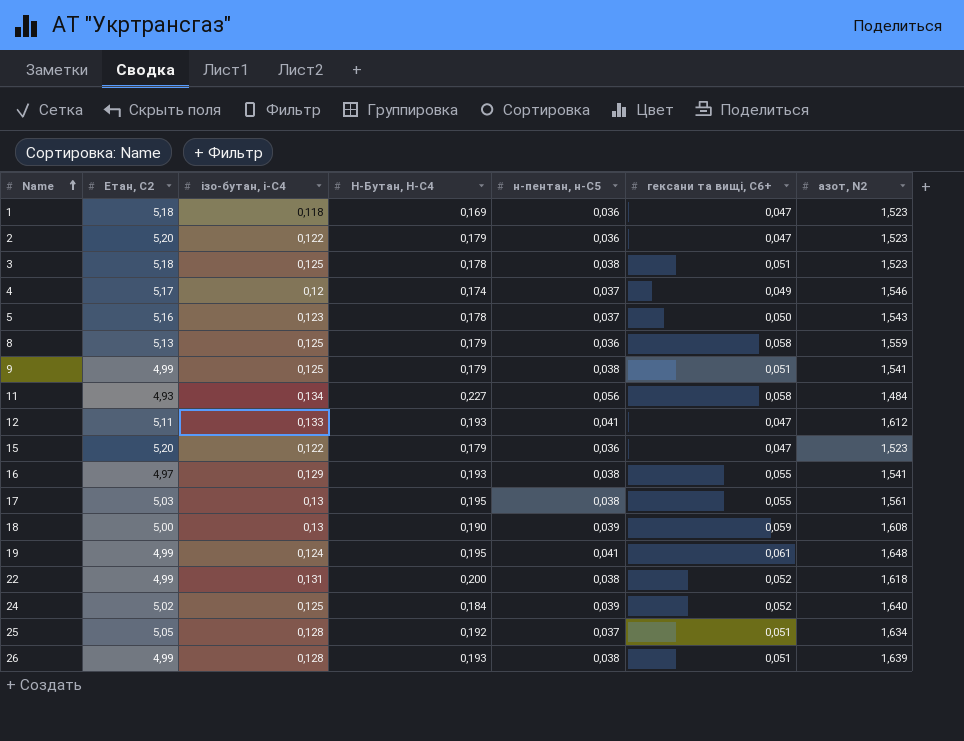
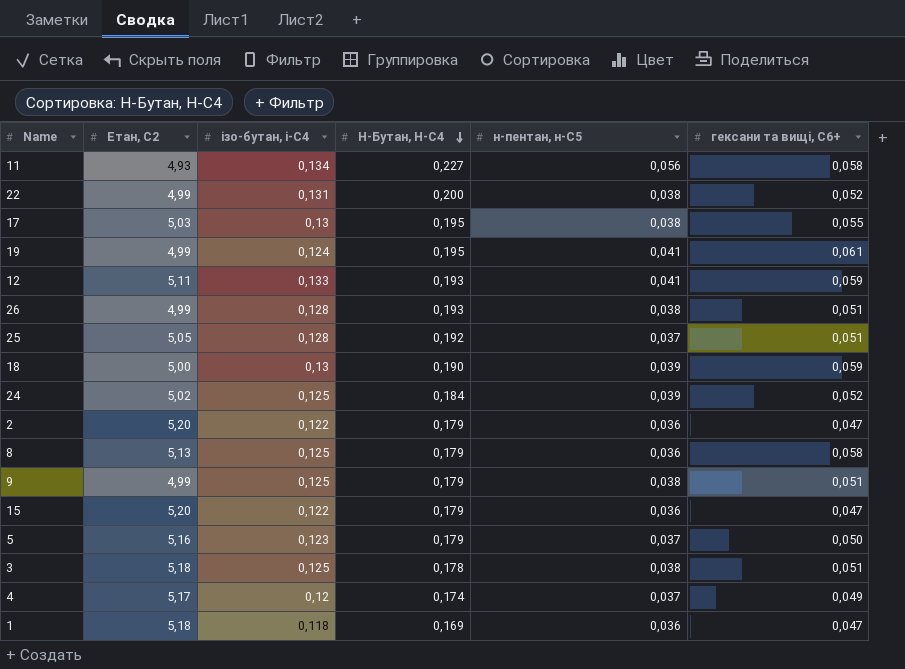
row order: Name ascending -> Н-Бутан, Н-С4 descending
column азот, N2 | position: 7 -> none
row 16: 4,97 | 0,129 | 0,193 | 0,038 | 0,055 | 1,541 -> none
12 | гексани та вищі, С6+: 0,047 -> 0,059
5 | Н-Бутан, Н-С4: 0,178 -> 0,179

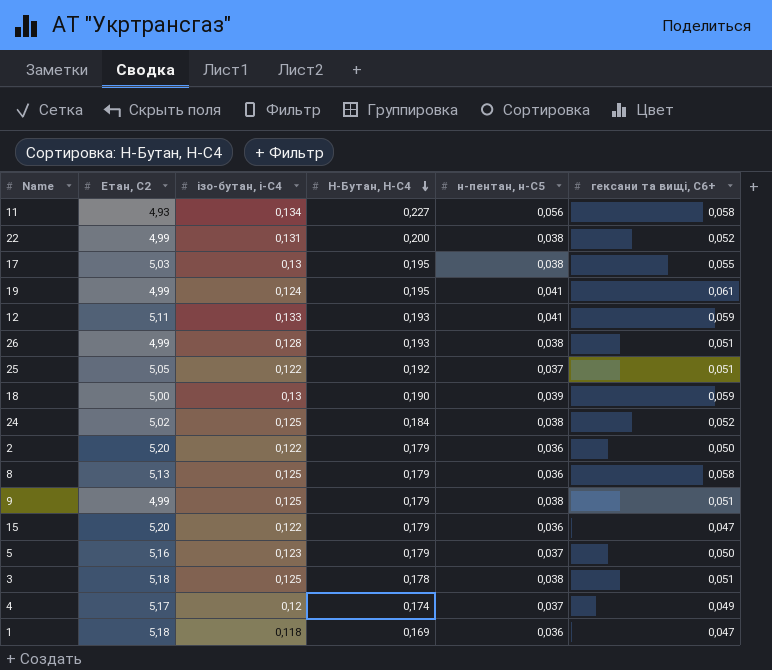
25 | ізо-бутан, і-С4: 0,128 -> 0,122
24 | н-пентан, н-С5: 0,039 -> 0,038
2 | гексани та вищі, С6+: 0,047 -> 0,050

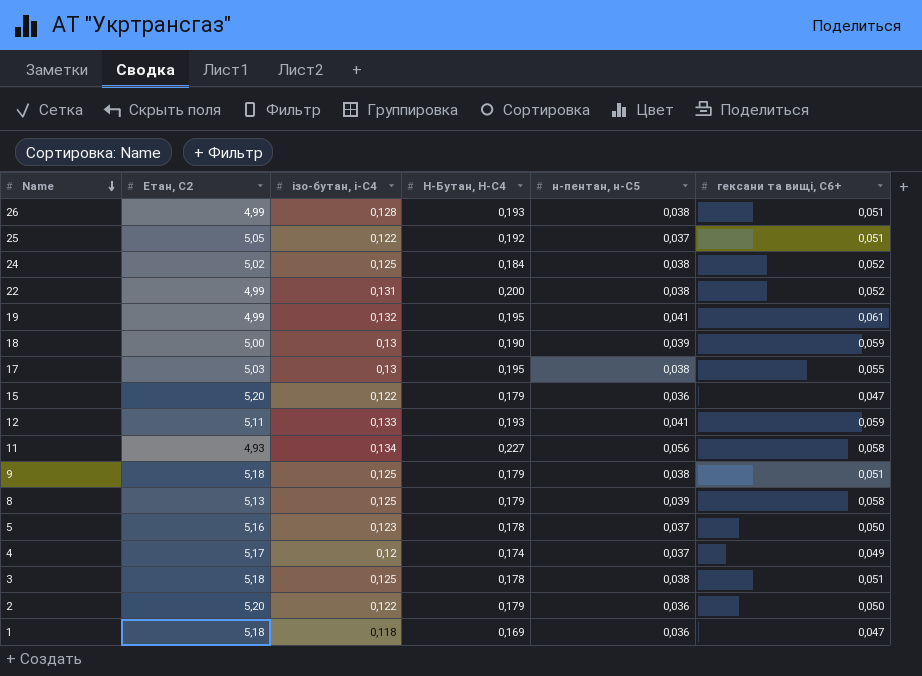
row order: Н-Бутан, Н-С4 descending -> Name descending
19 | ізо-бутан, і-С4: 0,124 -> 0,132
9 | Етан, С2: 4,99 -> 5,18
8 | н-пентан, н-С5: 0,036 -> 0,039
5 | Н-Бутан, Н-С4: 0,179 -> 0,178

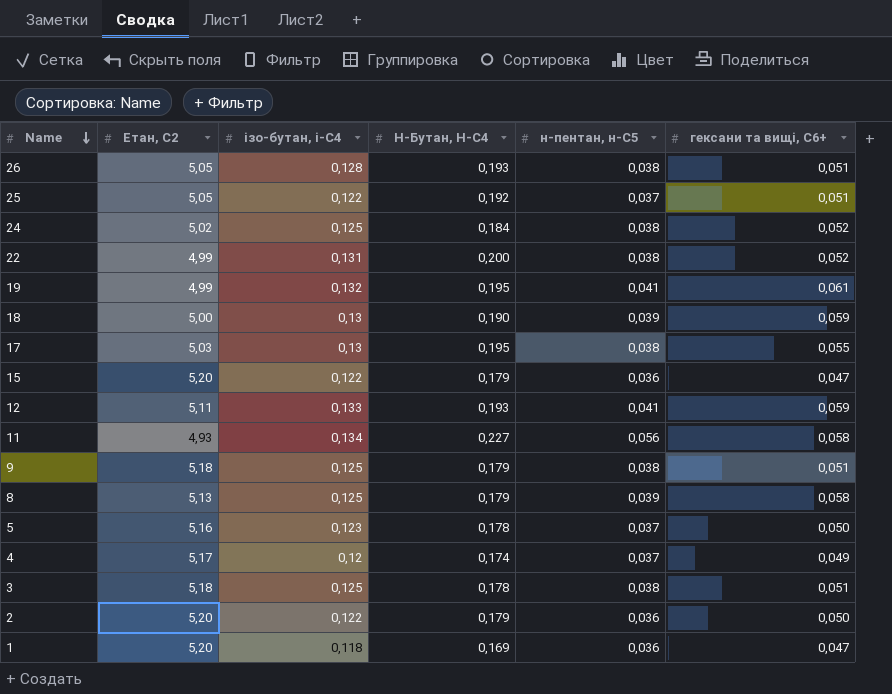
26 | Етан, С2: 4,99 -> 5,05
1 | Етан, С2: 5,18 -> 5,20

